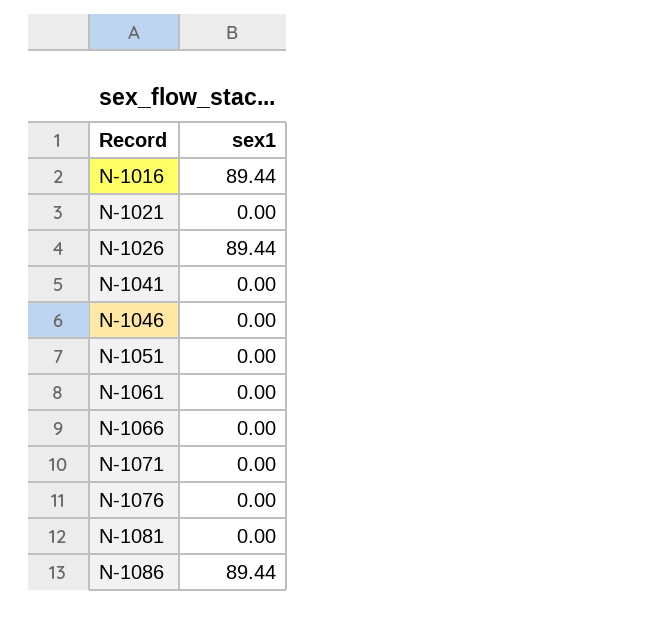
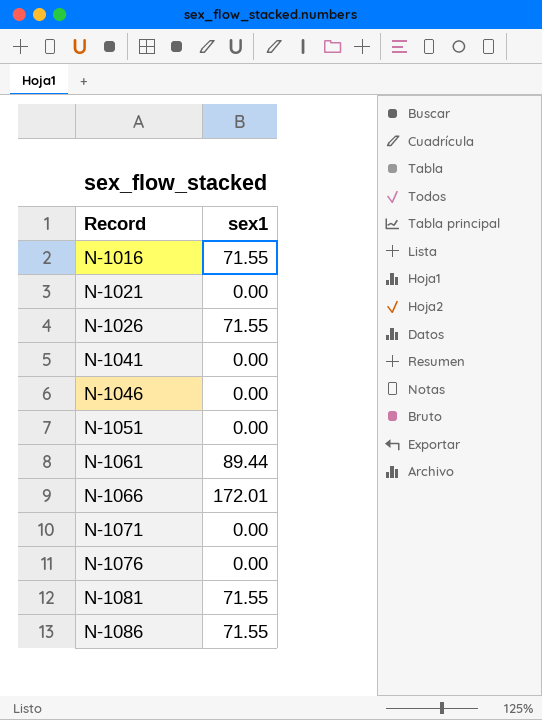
N-1016 | sex1: 89.44 -> 71.55
N-1026 | sex1: 89.44 -> 71.55
N-1061 | sex1: 0.00 -> 89.44
N-1066 | sex1: 0.00 -> 172.01
N-1081 | sex1: 0.00 -> 71.55
N-1086 | sex1: 89.44 -> 71.55

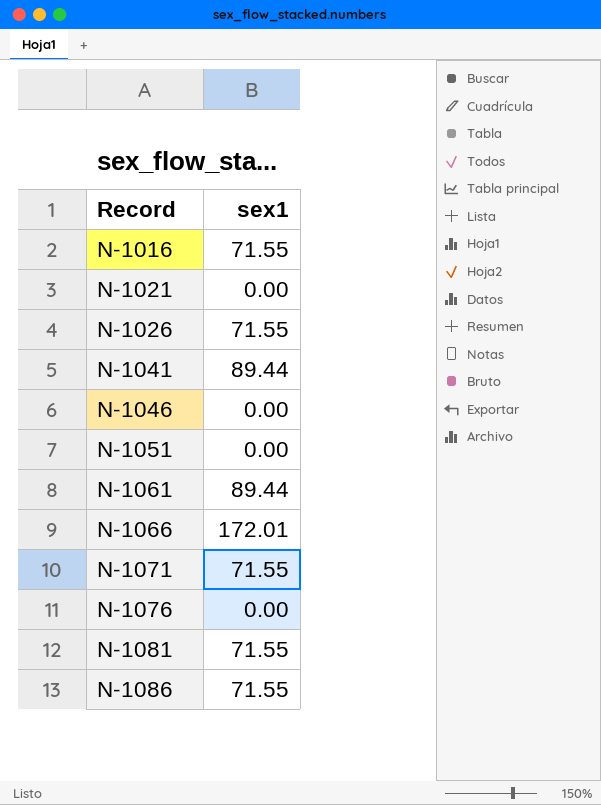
N-1041 | sex1: 0.00 -> 89.44
N-1071 | sex1: 0.00 -> 71.55

